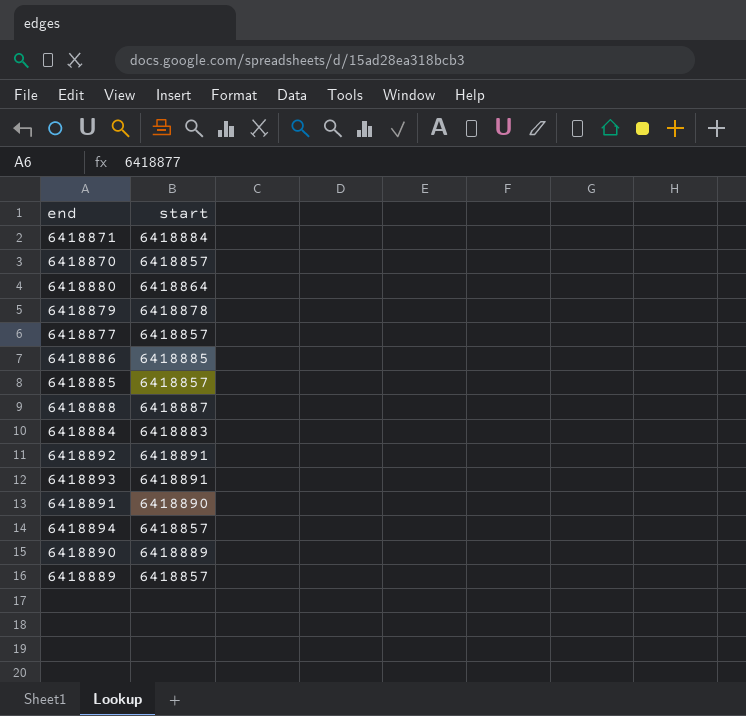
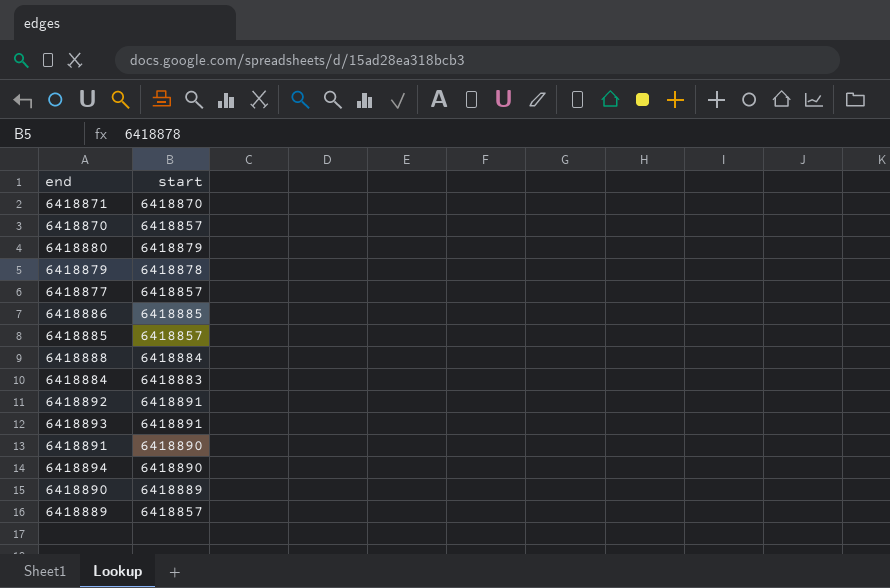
6418871 | start: 6418884 -> 6418870
6418880 | start: 6418864 -> 6418879
6418888 | start: 6418887 -> 6418884
6418894 | start: 6418857 -> 6418890

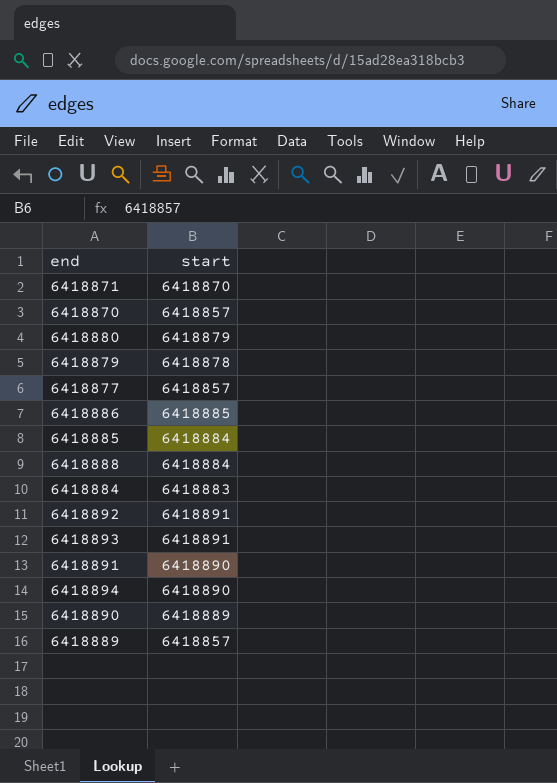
6418885 | start: 6418857 -> 6418884

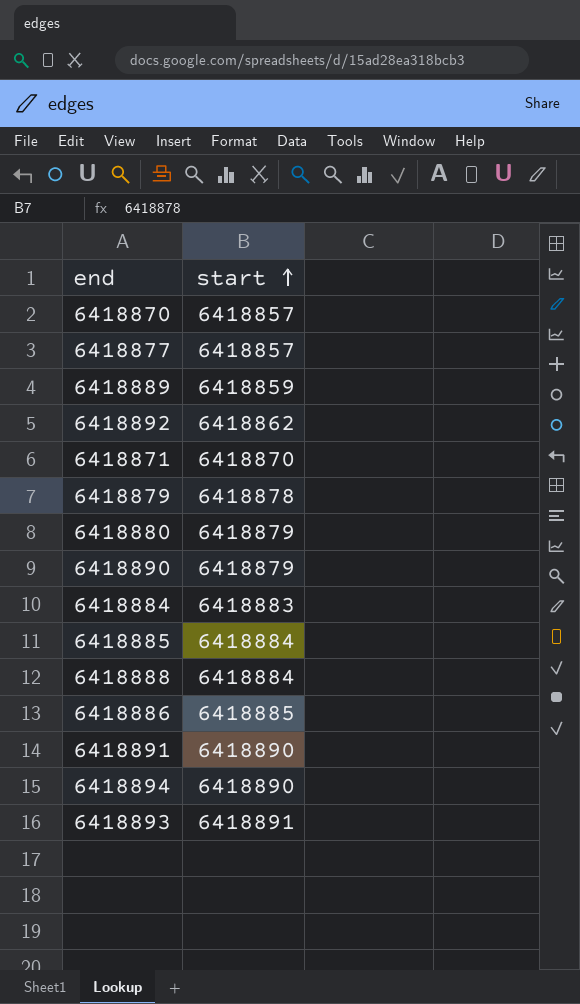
row order: none -> start ascending
6418889 | start: 6418857 -> 6418859
6418892 | start: 6418891 -> 6418862
6418890 | start: 6418889 -> 6418879

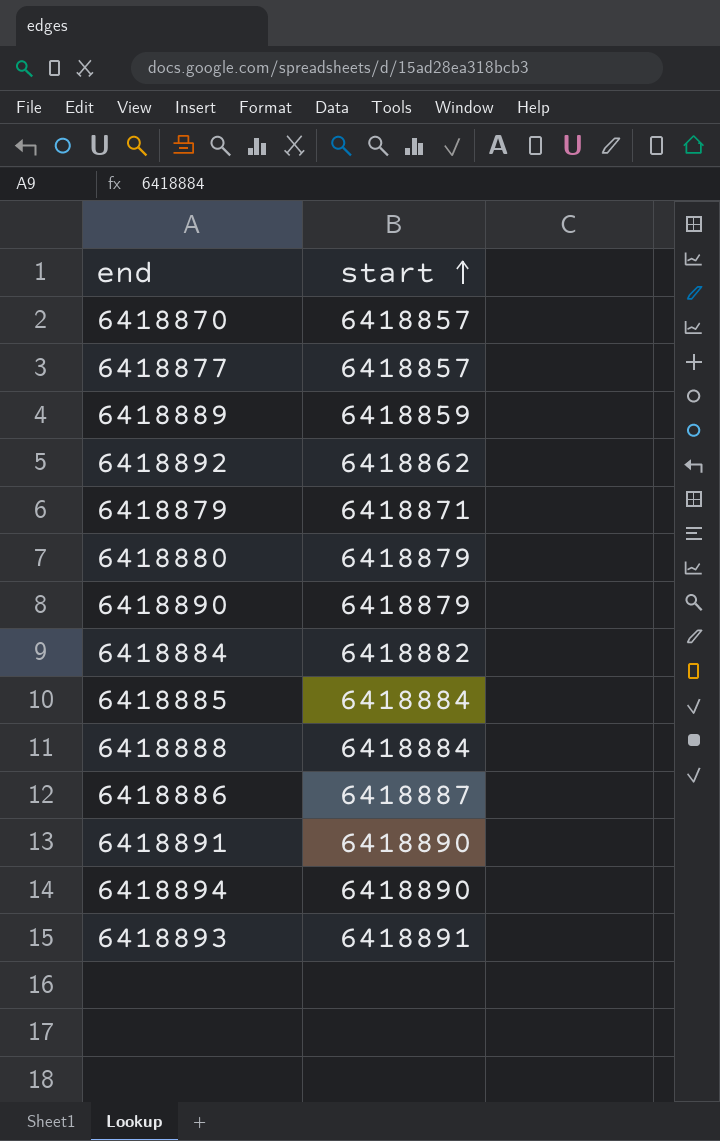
row 6418871: 6418870 -> none
6418879 | start: 6418878 -> 6418871
6418884 | start: 6418883 -> 6418882
6418886 | start: 6418885 -> 6418887

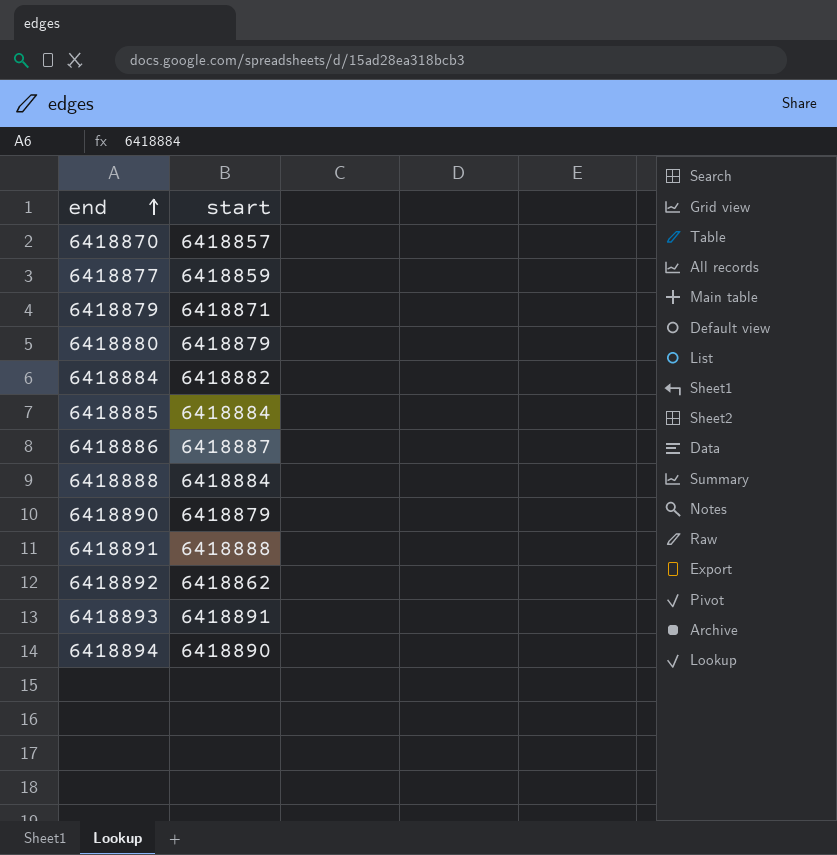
row order: start ascending -> end ascending
row 6418889: 6418859 -> none
6418877 | start: 6418857 -> 6418859
6418891 | start: 6418890 -> 6418888

